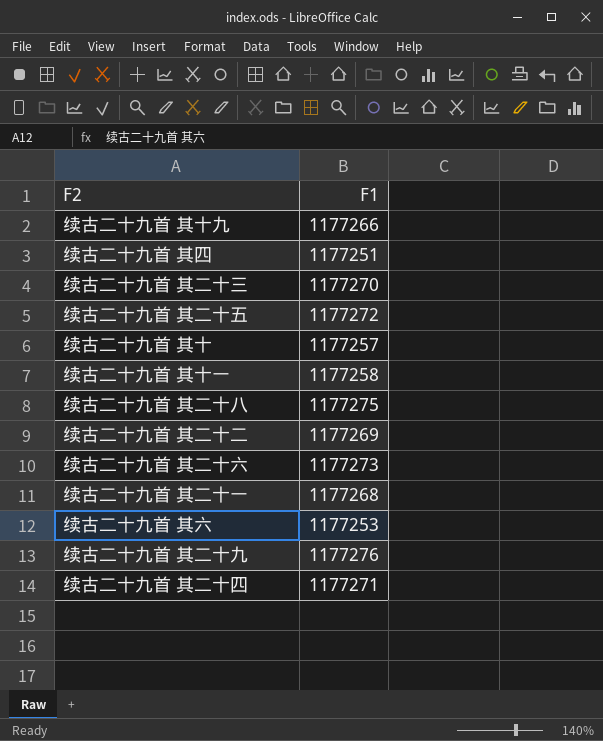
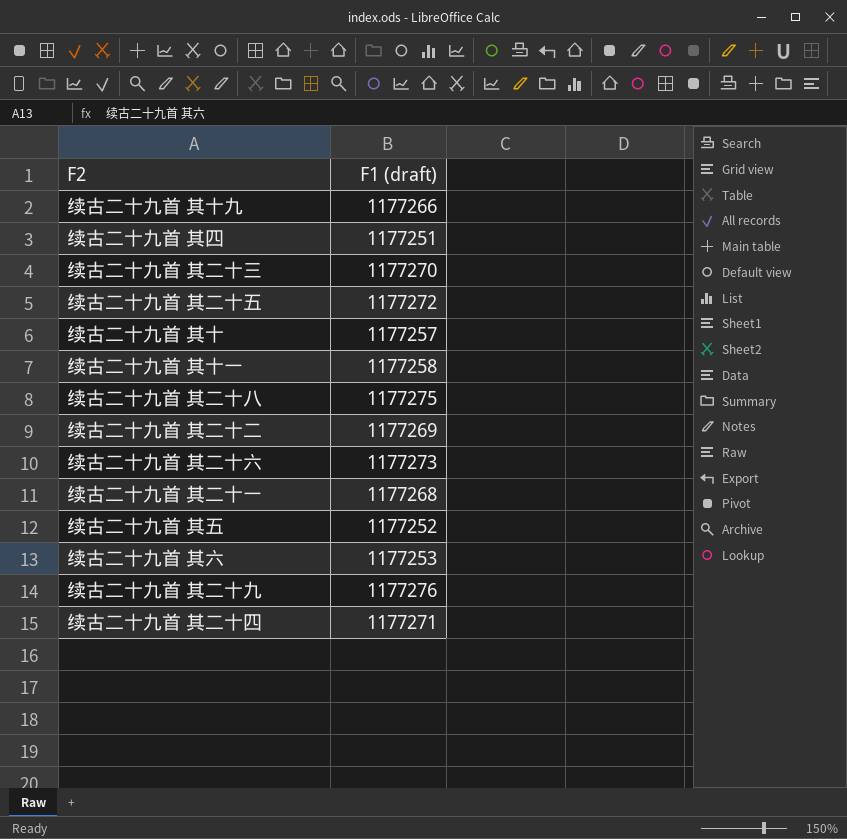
column name: F1 -> F1 (draft)
row 续古二十九首 其五: none -> 1177252

